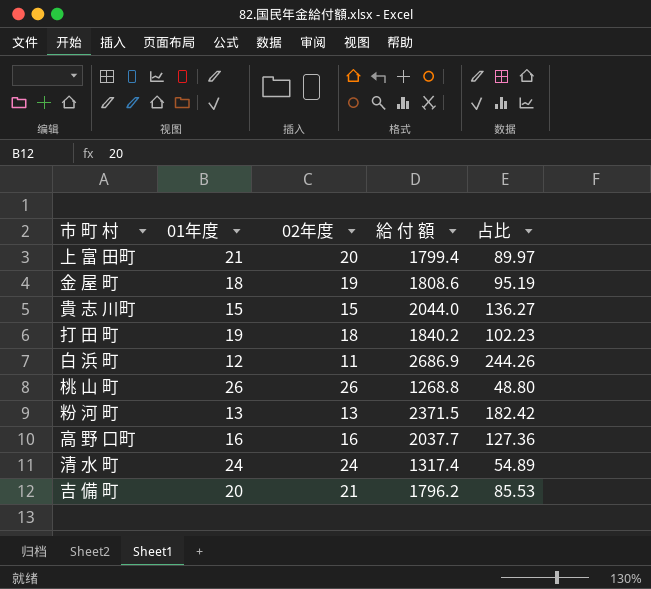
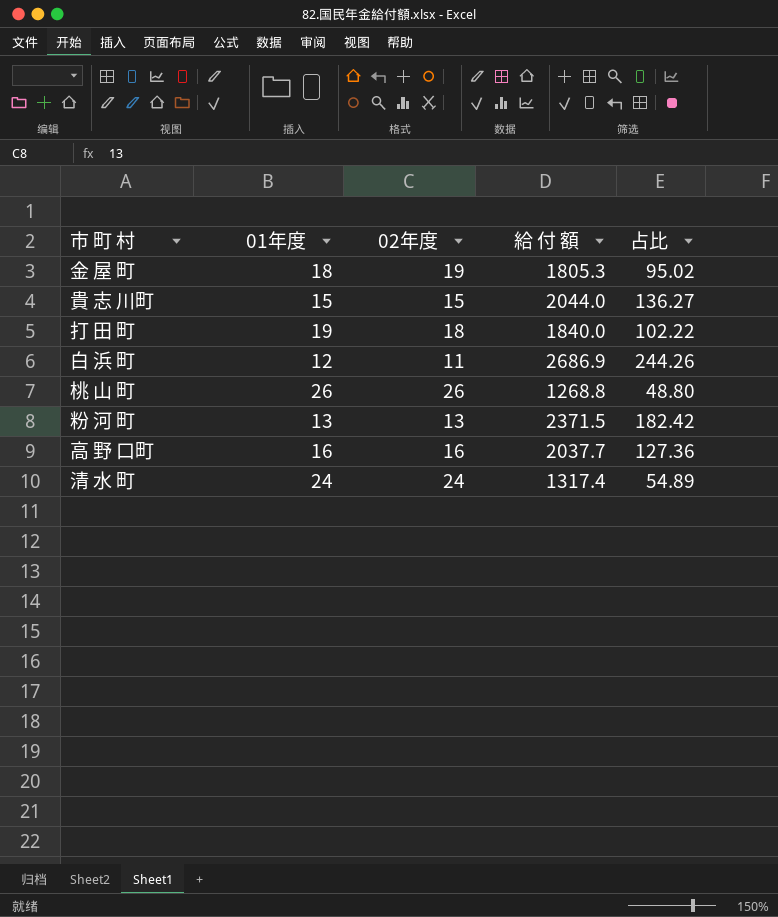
row 上 富 田町: 21 | 20 | 1799.4 | 89.97 -> none
row 吉 備 町: 20 | 21 | 1796.2 | 85.53 -> none
金 屋 町 | 給 付 額: 1808.6 -> 1805.3
金 屋 町 | 占比: 95.19 -> 95.02
打 田 町 | 給 付 額: 1840.2 -> 1840.0
打 田 町 | 占比: 102.23 -> 102.22

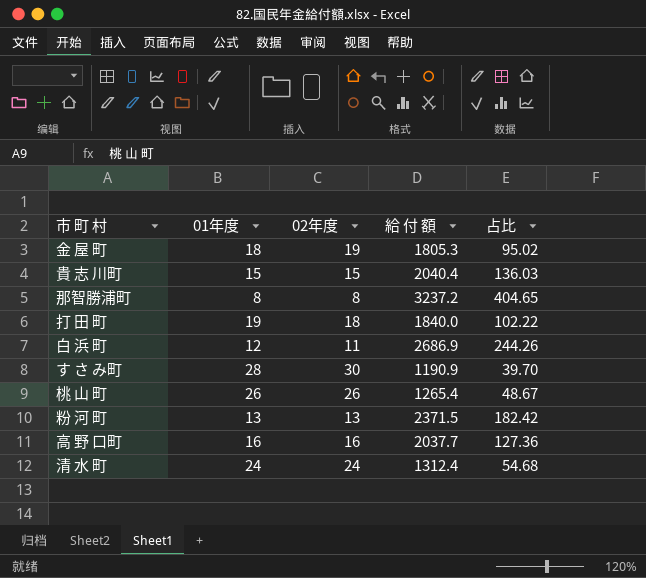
貴 志 川町 | 給 付 額: 2044.0 -> 2040.4
貴 志 川町 | 占比: 136.27 -> 136.03
row 那智勝浦町: none -> 8 | 8 | 3237.2 | 404.65
row す さ み町: none -> 28 | 30 | 1190.9 | 39.70
桃 山 町 | 給 付 額: 1268.8 -> 1265.4
桃 山 町 | 占比: 48.80 -> 48.67
清 水 町 | 給 付 額: 1317.4 -> 1312.4
清 水 町 | 占比: 54.89 -> 54.68

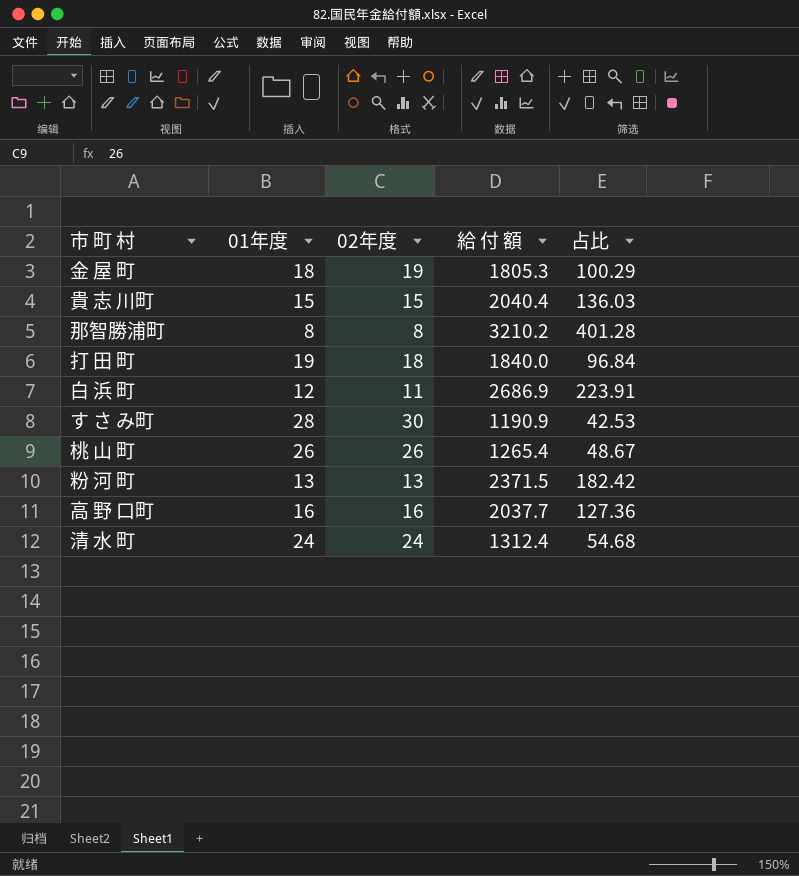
column 占比 | formula: [給 付 額] / [02年度] -> [給 付 額] / [01年度]
那智勝浦町 | 給 付 額: 3237.2 -> 3210.2

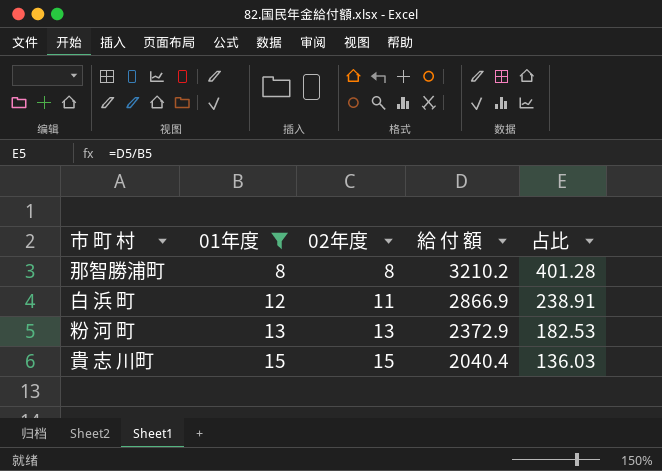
filter: none -> 01年度 <= 15
row order: none -> 01年度 ascending
白 浜 町 | 給 付 額: 2686.9 -> 2866.9
白 浜 町 | 占比: 223.91 -> 238.91
粉 河 町 | 給 付 額: 2371.5 -> 2372.9
粉 河 町 | 占比: 182.42 -> 182.53

